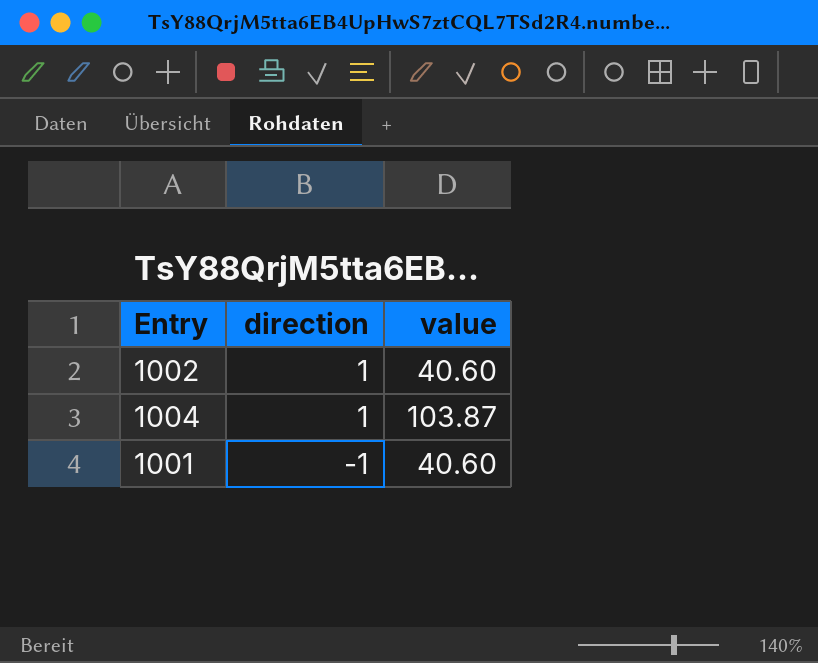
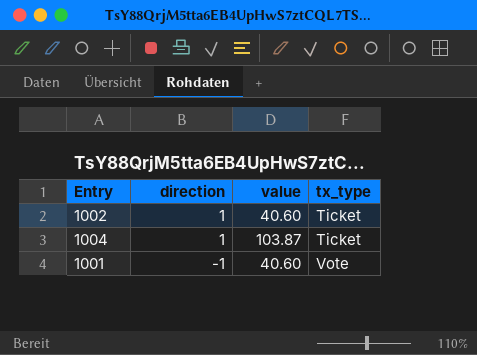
column tx_type | position: none -> 4

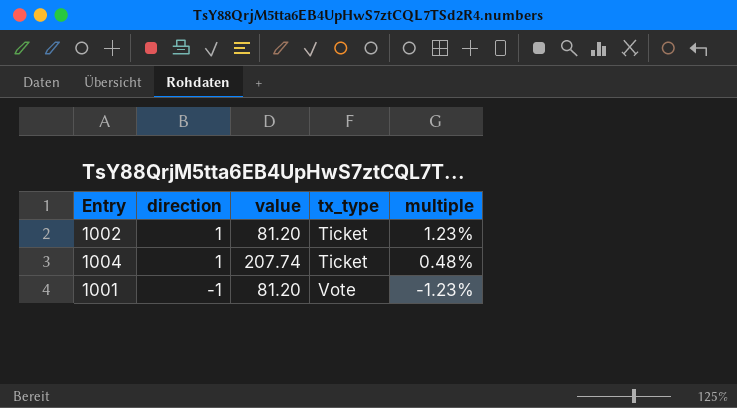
column multiple | formula: none -> [direction] / [value]
1002 | value: 40.60 -> 81.20
1004 | value: 103.87 -> 207.74
1001 | value: 40.60 -> 81.20

